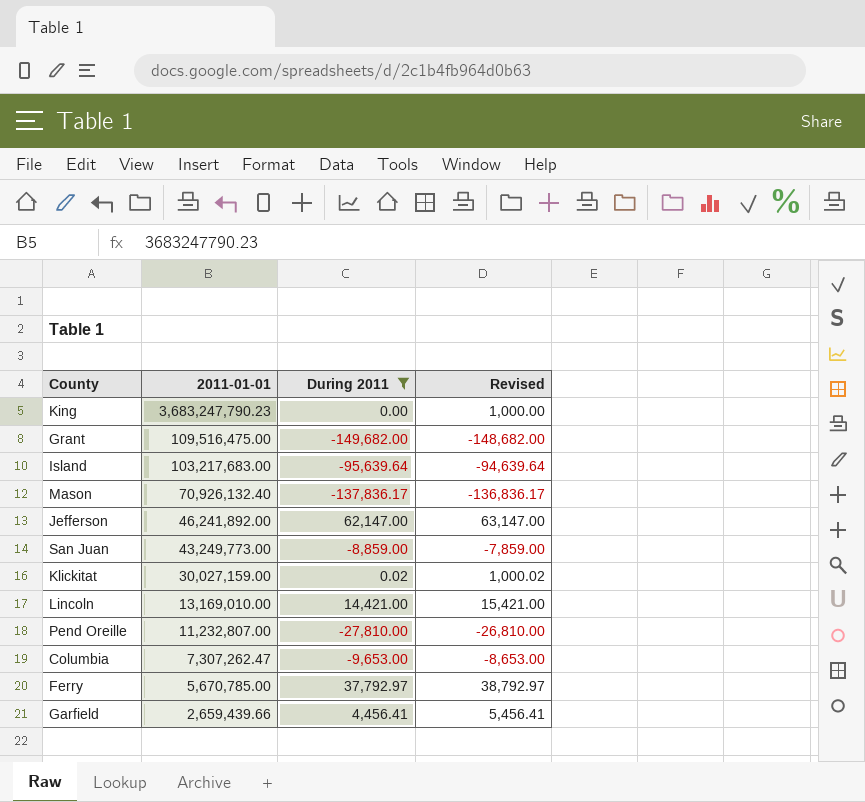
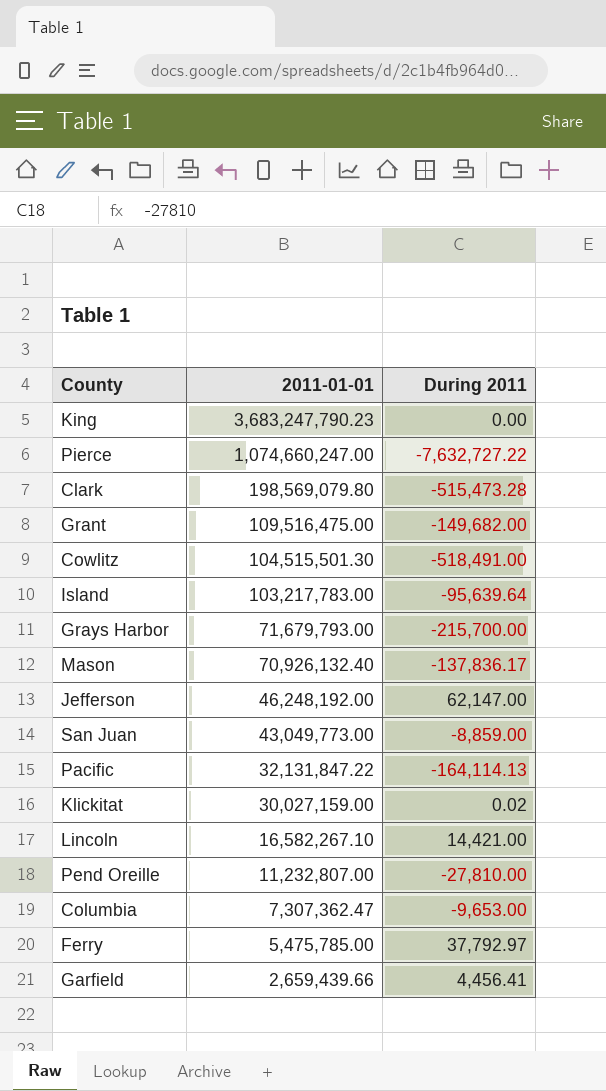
filter: During 2011 >= -149,682.00 -> none
column Revised | formula: [During 2011] + 1000 -> none
Island | 2011-01-01: 103,217,683.00 -> 103,217,783.00
Jefferson | 2011-01-01: 46,241,892.00 -> 46,248,192.00
San Juan | 2011-01-01: 43,249,773.00 -> 43,049,773.00
Lincoln | 2011-01-01: 13,169,010.00 -> 16,582,267.10
Columbia | 2011-01-01: 7,307,262.47 -> 7,307,362.47
Ferry | 2011-01-01: 5,670,785.00 -> 5,475,785.00

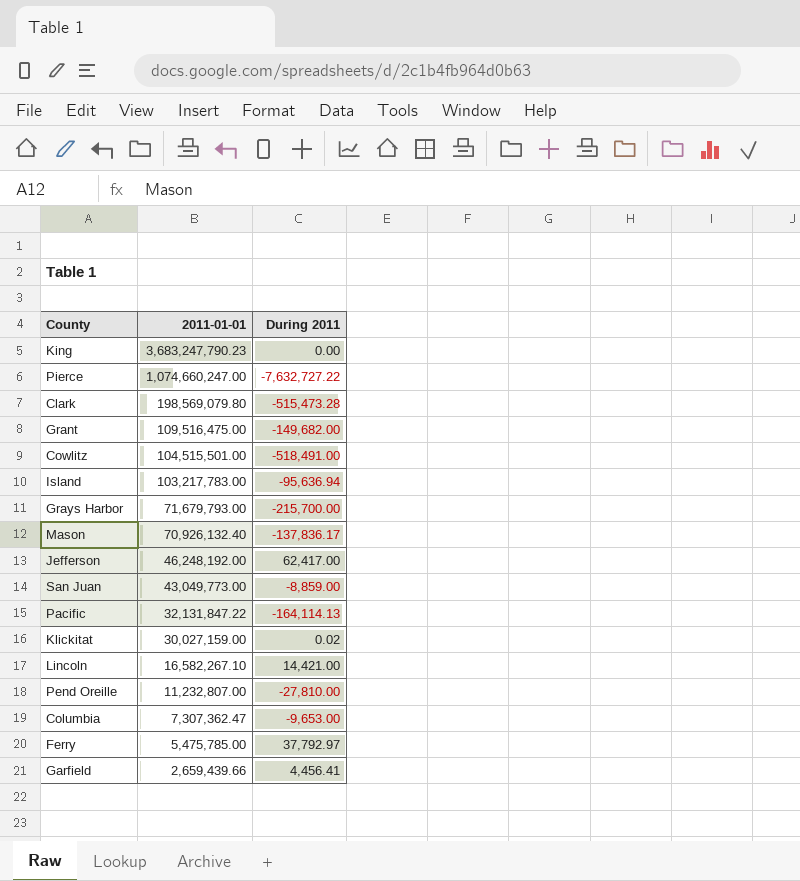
Cowlitz | 2011-01-01: 104,515,501.30 -> 104,515,501.00
Island | During 2011: -95,639.64 -> -95,636.94
Jefferson | During 2011: 62,147.00 -> 62,417.00

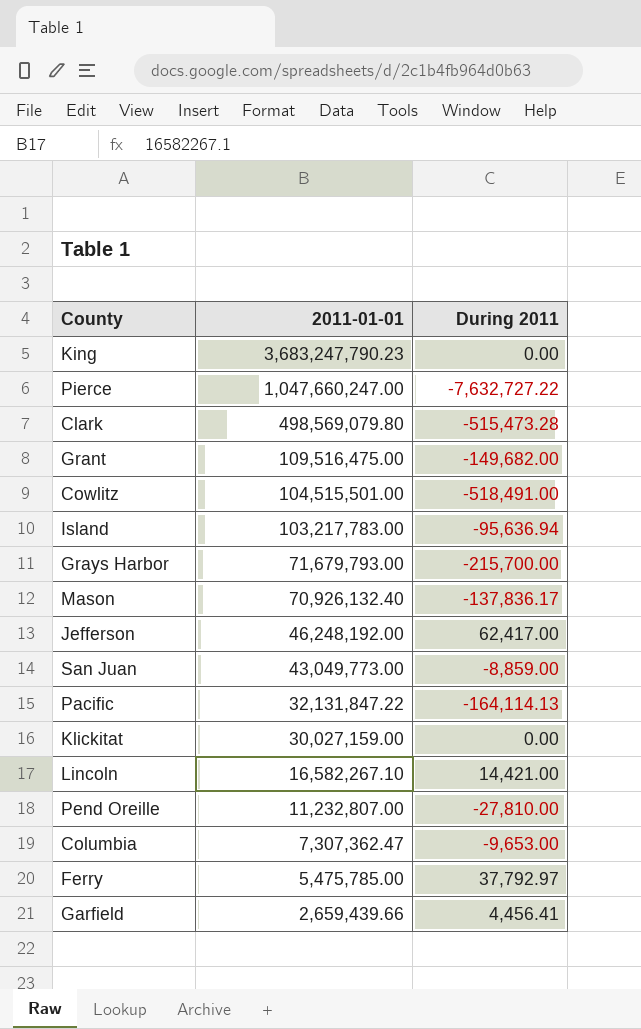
Pierce | 2011-01-01: 1,074,660,247.00 -> 1,047,660,247.00
Clark | 2011-01-01: 198,569,079.80 -> 498,569,079.80
Klickitat | During 2011: 0.02 -> 0.00

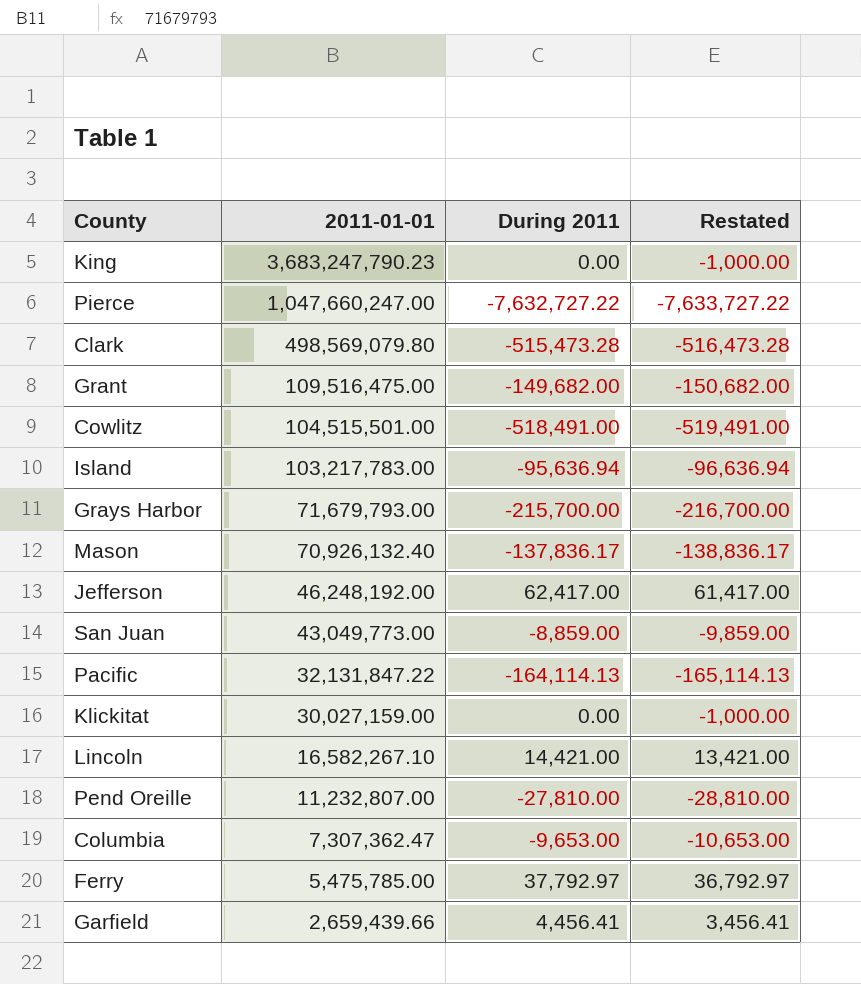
column Restated | formula: none -> [During 2011] - 1000

